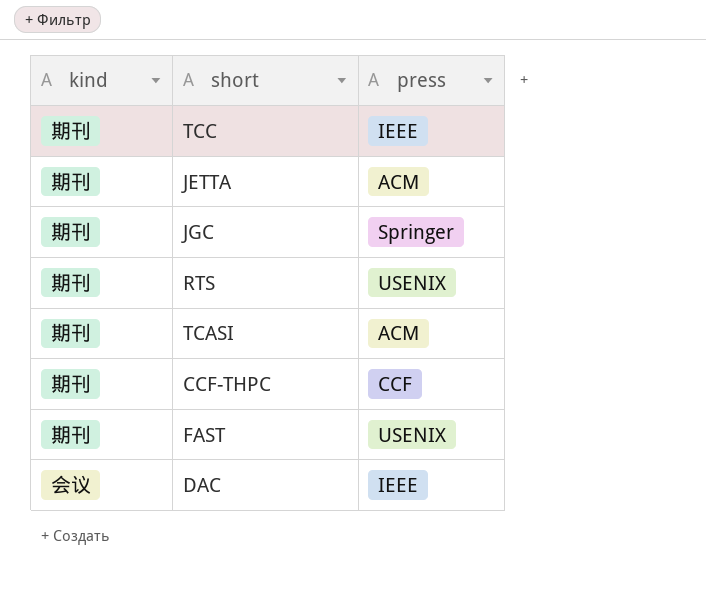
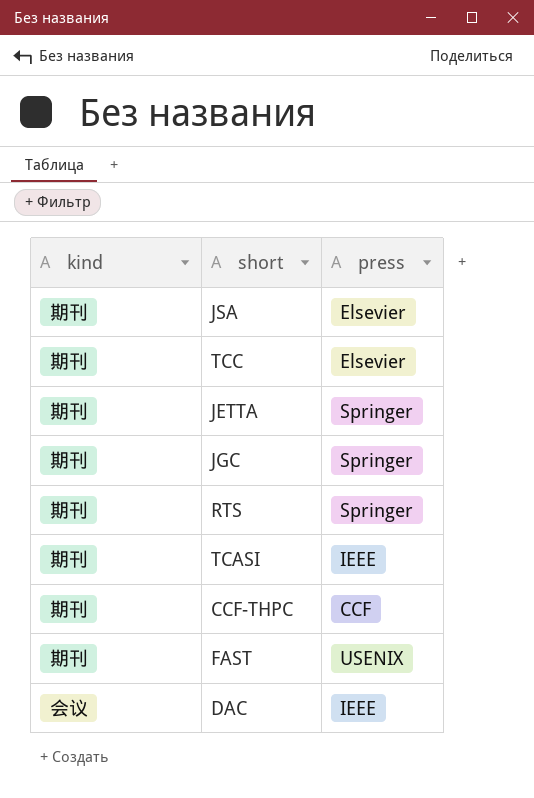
row JSA: none -> 期刊 | Elsevier
TCC | press: IEEE -> Elsevier
JETTA | press: ACM -> Springer
RTS | press: USENIX -> Springer
TCASI | press: ACM -> IEEE

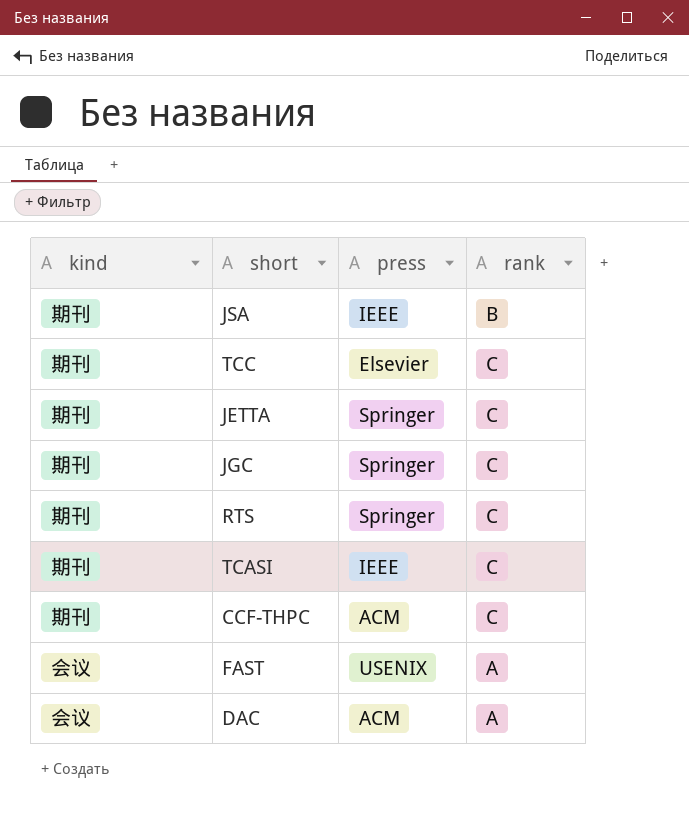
column rank | position: none -> 4
JSA | press: Elsevier -> IEEE
CCF-THPC | press: CCF -> ACM
FAST | kind: 期刊 -> 会议
DAC | press: IEEE -> ACM

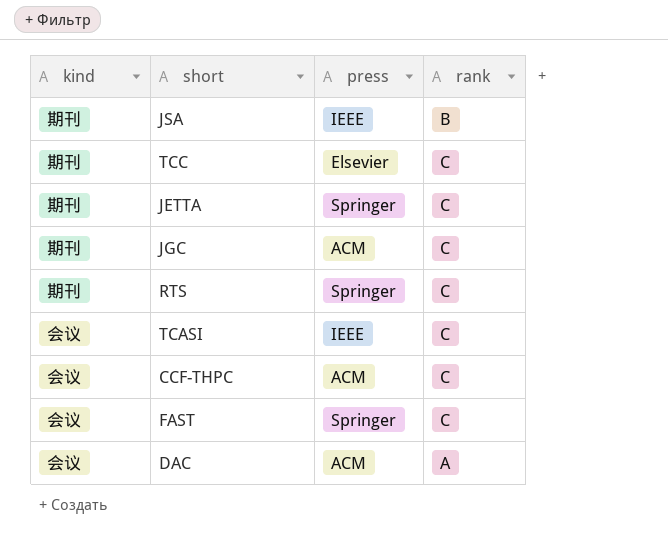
JGC | press: Springer -> ACM
TCASI | kind: 期刊 -> 会议
CCF-THPC | kind: 期刊 -> 会议
FAST | press: USENIX -> Springer
FAST | rank: A -> C

